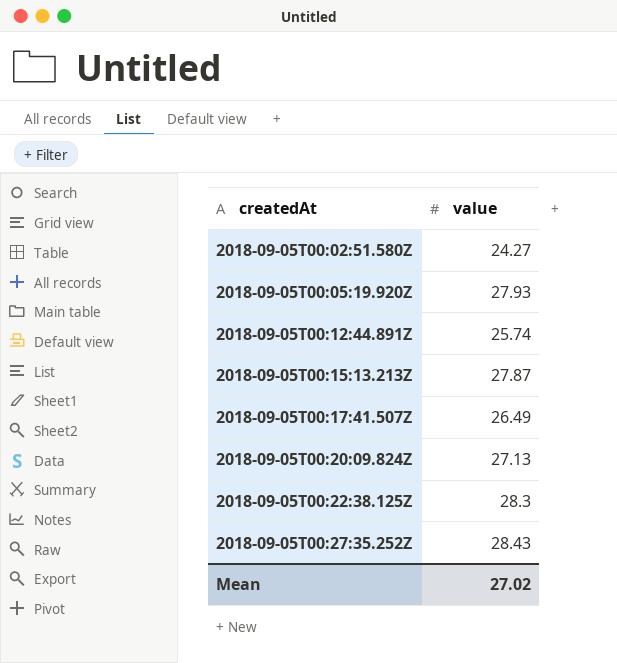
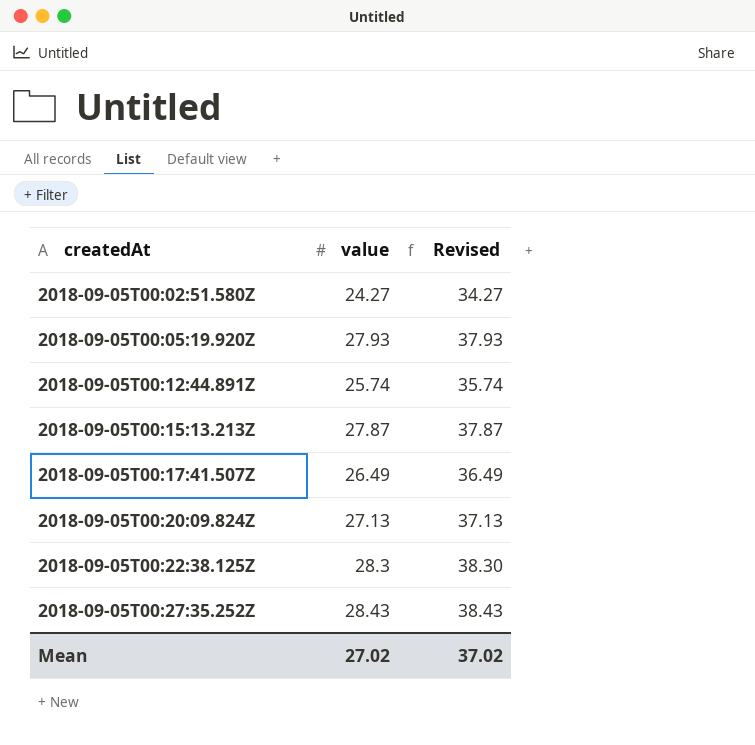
column Revised | formula: none -> [value] + 10

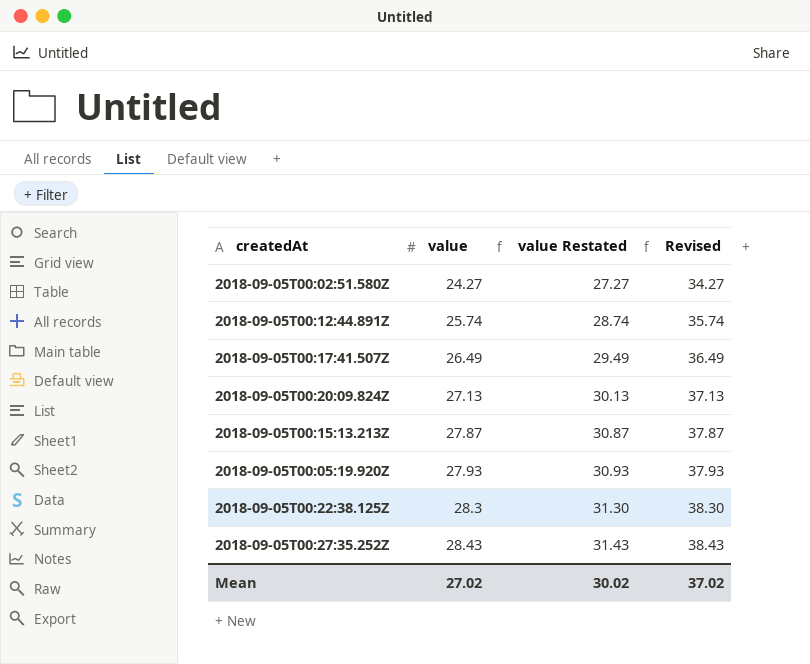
row order: createdAt ascending -> value ascending
column value Restated | formula: none -> [value] + 3

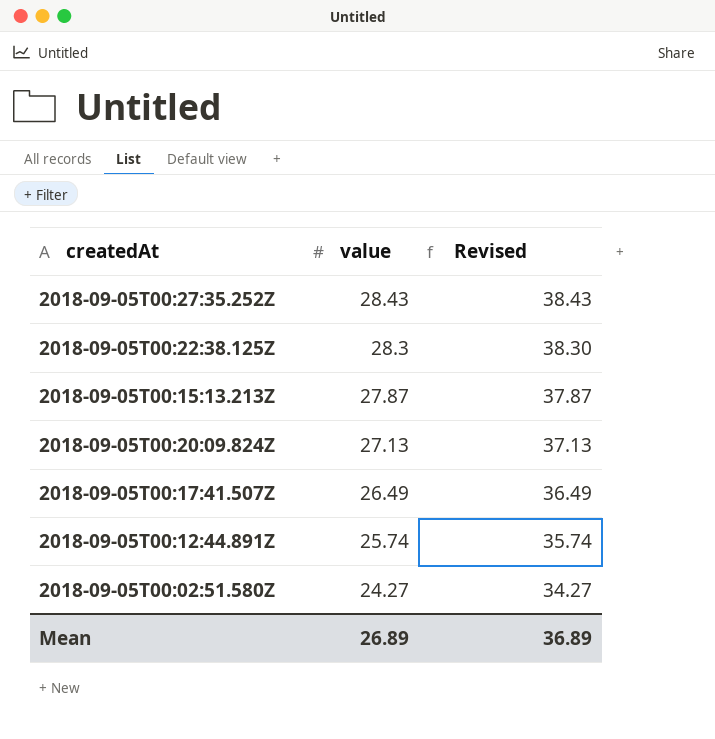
row order: value ascending -> value descending
column value Restated | formula: [value] + 3 -> none
row 2018-09-05T00:05:19.920Z: 27.93 | 30.93 | 37.93 -> none
Mean | value: 27.02 -> 26.89
Mean | Revised: 37.02 -> 36.89

